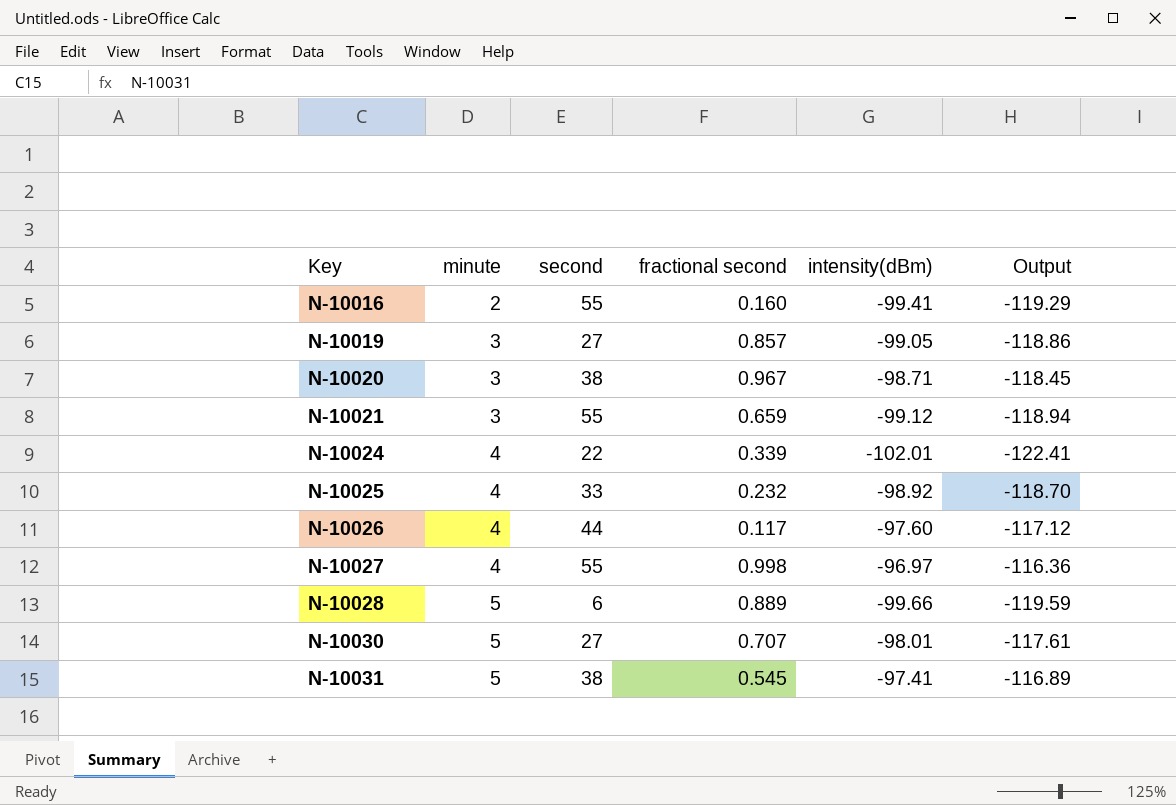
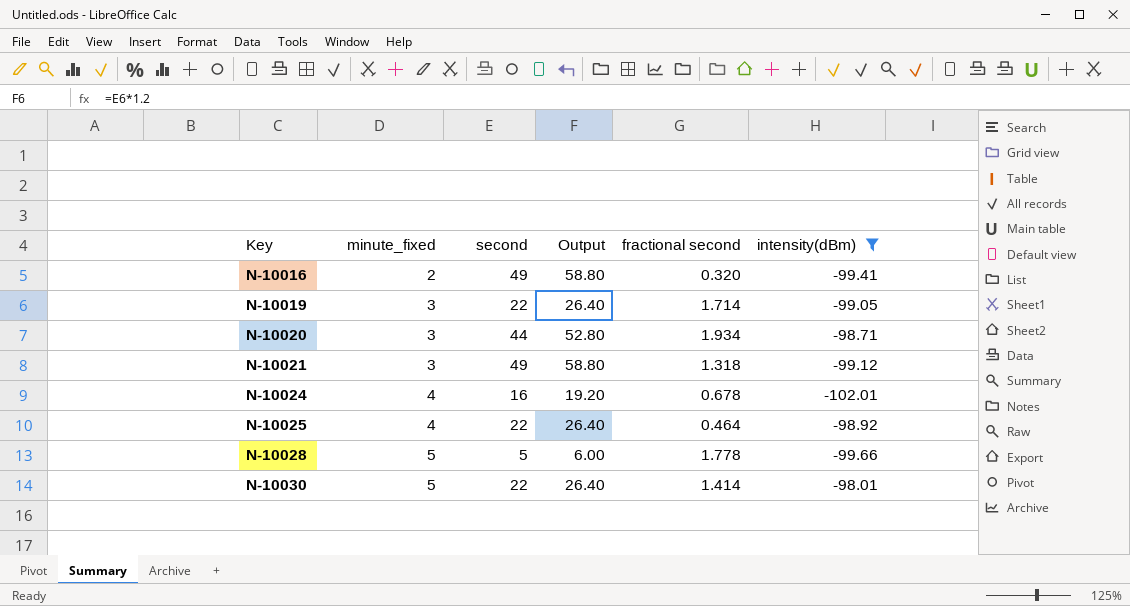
filter: none -> intensity(dBm) <= -98.01
column name: minute -> minute_fixed
column Output | formula: [intensity(dBm)] * 1.2 -> [second] * 1.2
column Output | position: 6 -> 4
N-10016 | second: 55 -> 49
N-10016 | fractional second: 0.160 -> 0.320
N-10019 | second: 27 -> 22
N-10019 | fractional second: 0.857 -> 1.714
N-10020 | second: 38 -> 44
N-10020 | fractional second: 0.967 -> 1.934
N-10021 | second: 55 -> 49
N-10021 | fractional second: 0.659 -> 1.318
N-10024 | second: 22 -> 16
N-10024 | fractional second: 0.339 -> 0.678
N-10025 | second: 33 -> 22
N-10025 | fractional second: 0.232 -> 0.464
N-10028 | second: 6 -> 5
N-10028 | fractional second: 0.889 -> 1.778
N-10030 | second: 27 -> 22
N-10030 | fractional second: 0.707 -> 1.414

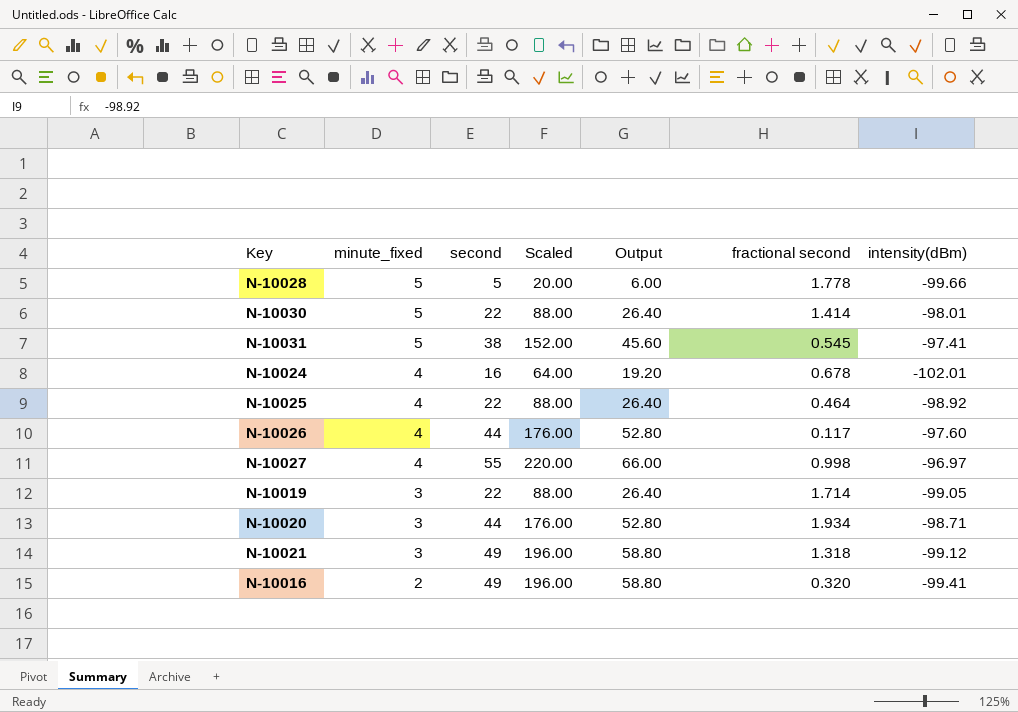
filter: intensity(dBm) <= -98.01 -> none
row order: Key ascending -> minute_fixed descending
column Scaled | formula: none -> [second] * 4

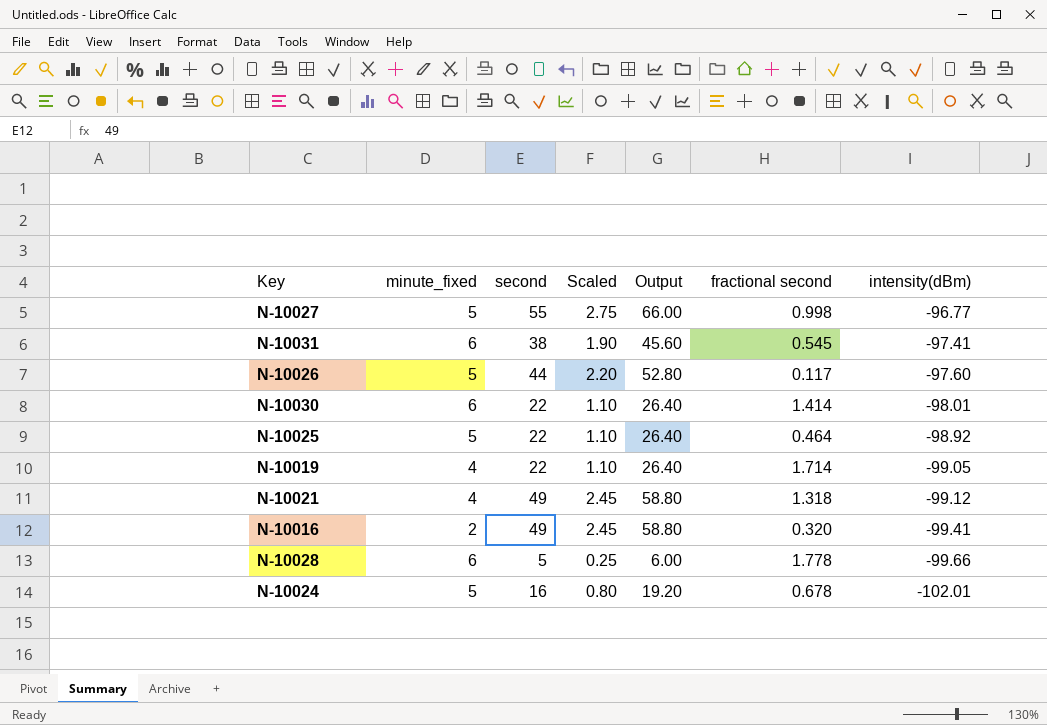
row order: minute_fixed descending -> intensity(dBm) descending
column Scaled | formula: [second] * 4 -> [second] * 0.05
row N-10020: 3 | 44 | 176.00 | 52.80 | 1.934 | -98.71 -> none
N-10027 | minute_fixed: 4 -> 5
N-10027 | intensity(dBm): -96.97 -> -96.77
N-10031 | minute_fixed: 5 -> 6
N-10026 | minute_fixed: 4 -> 5
N-10030 | minute_fixed: 5 -> 6
N-10025 | minute_fixed: 4 -> 5
N-10019 | minute_fixed: 3 -> 4
N-10021 | minute_fixed: 3 -> 4
N-10028 | minute_fixed: 5 -> 6
N-10024 | minute_fixed: 4 -> 5

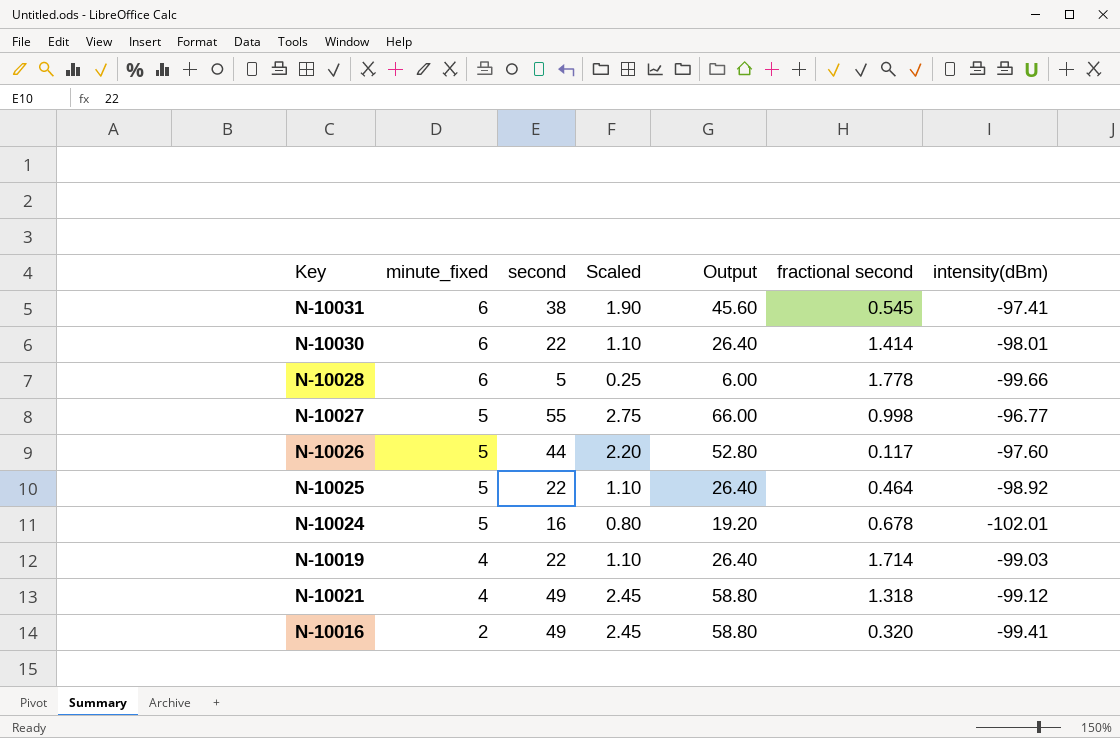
row order: intensity(dBm) descending -> minute_fixed descending
N-10019 | intensity(dBm): -99.05 -> -99.03

